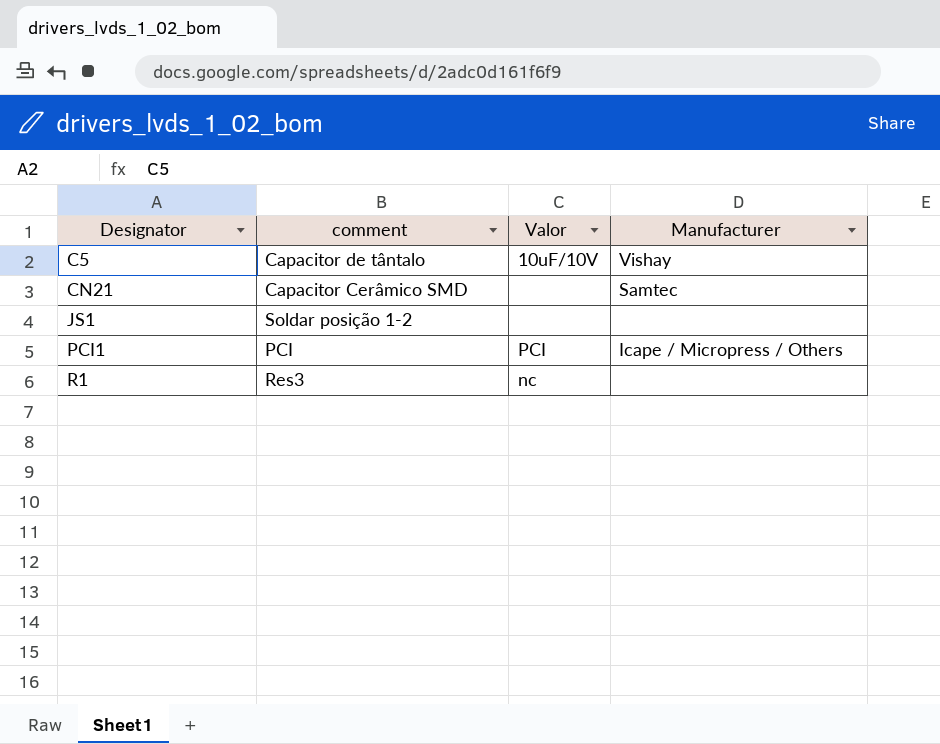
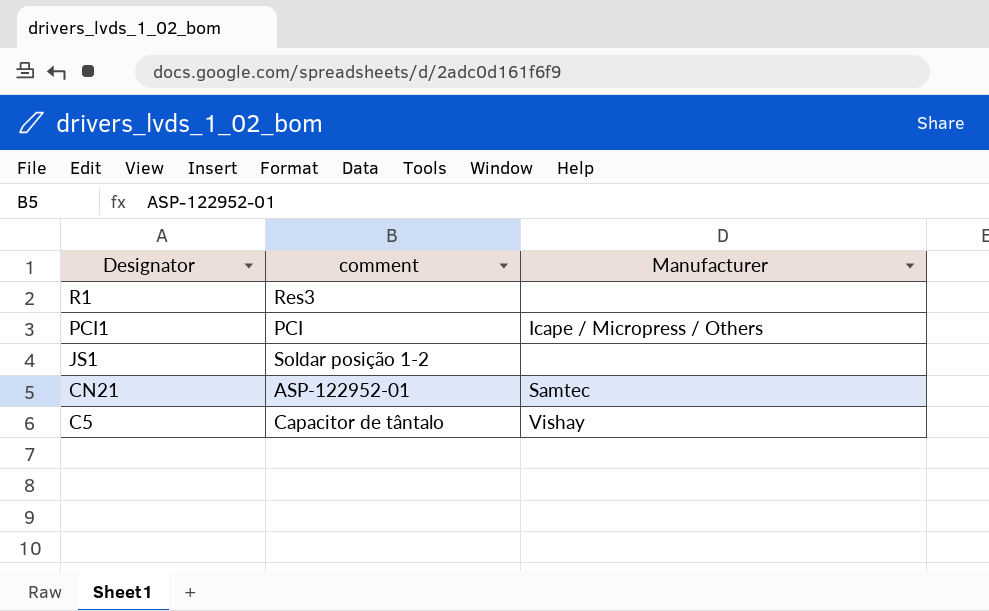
row order: Designator ascending -> Designator descending
column Valor | position: 3 -> none
CN21 | comment: Capacitor Cerâmico SMD -> ASP-122952-01

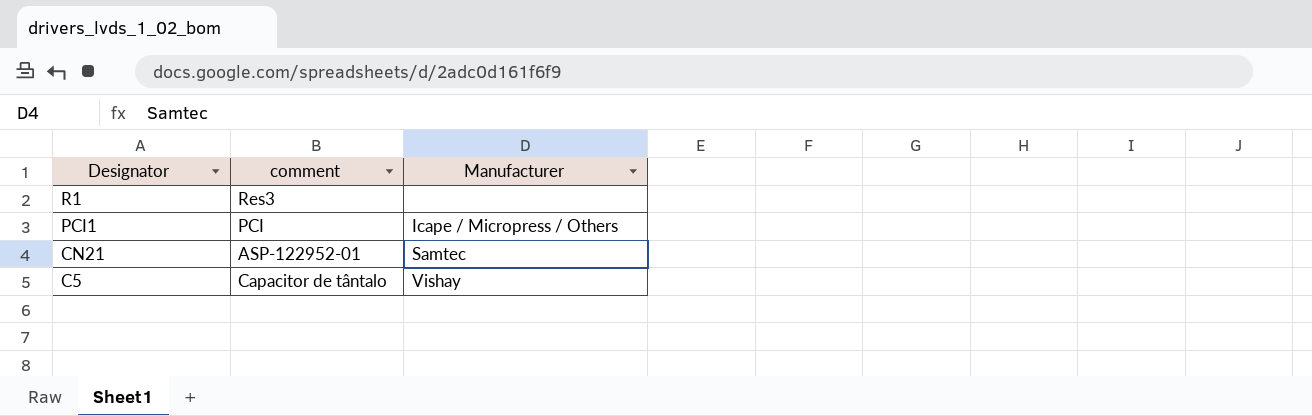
row JS1: Soldar posição 1-2 | none -> none

